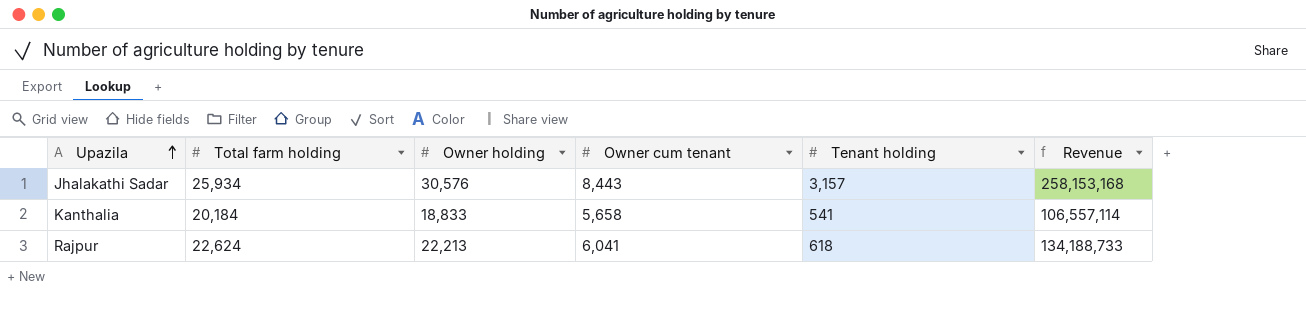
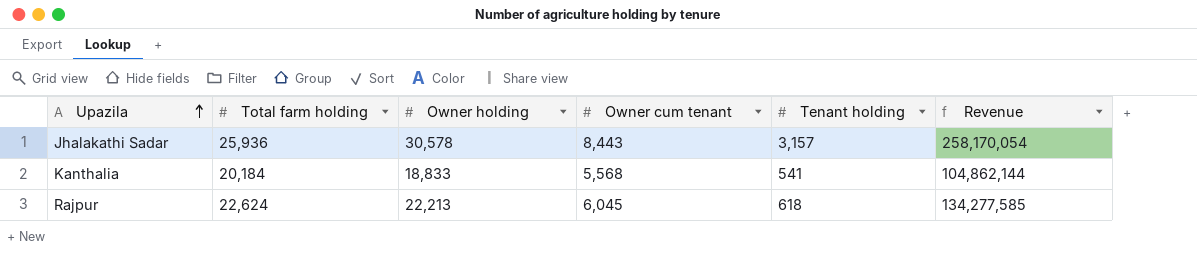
Jhalakathi Sadar | Total farm holding: 25,934 -> 25,936
Jhalakathi Sadar | Owner holding: 30,576 -> 30,578
Jhalakathi Sadar | Revenue: 258,153,168 -> 258,170,054
Kanthalia | Owner cum tenant: 5,658 -> 5,568
Kanthalia | Revenue: 106,557,114 -> 104,862,144
Rajpur | Owner cum tenant: 6,041 -> 6,045
Rajpur | Revenue: 134,188,733 -> 134,277,585

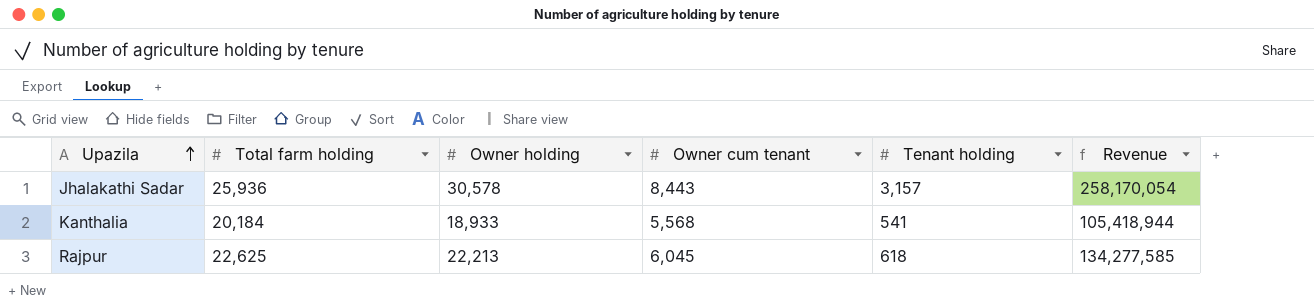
Kanthalia | Owner holding: 18,833 -> 18,933
Kanthalia | Revenue: 104,862,144 -> 105,418,944
Rajpur | Total farm holding: 22,624 -> 22,625

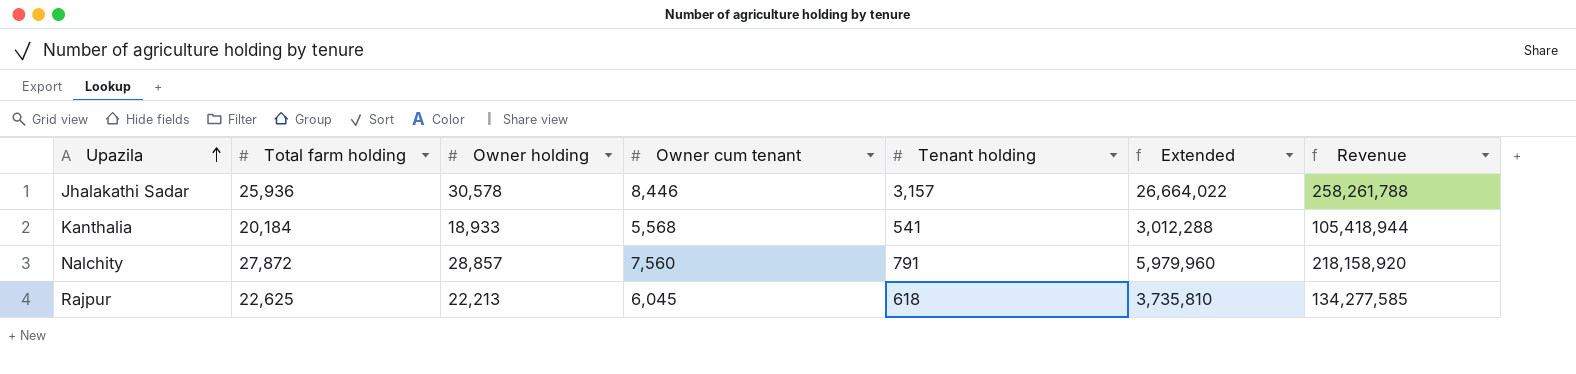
column Extended | formula: none -> [Owner cum tenant] * [Tenant holding]
Jhalakathi Sadar | Owner cum tenant: 8,443 -> 8,446
Jhalakathi Sadar | Revenue: 258,170,054 -> 258,261,788
row Nalchity: none -> 27,872 | 28,857 | 7,560 | 791 | 5,979,960 | 218,158,920

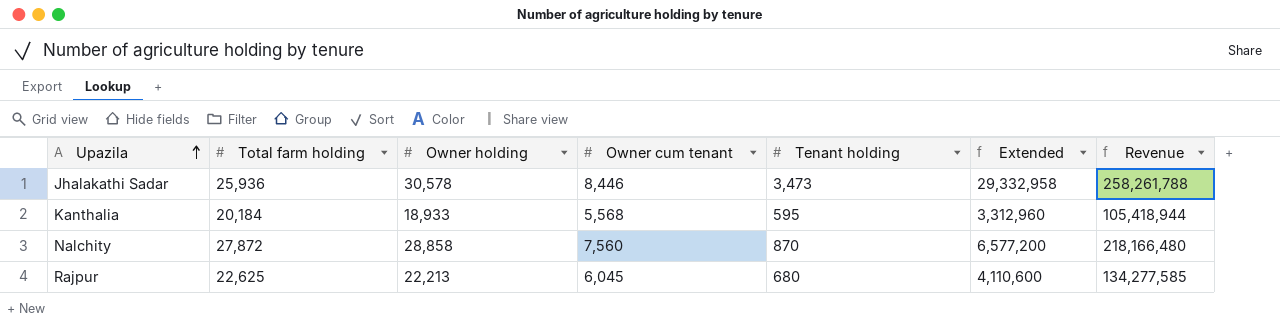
Jhalakathi Sadar | Tenant holding: 3,157 -> 3,473
Jhalakathi Sadar | Extended: 26,664,022 -> 29,332,958
Kanthalia | Tenant holding: 541 -> 595
Kanthalia | Extended: 3,012,288 -> 3,312,960
Nalchity | Owner holding: 28,857 -> 28,858
Nalchity | Tenant holding: 791 -> 870
Nalchity | Extended: 5,979,960 -> 6,577,200
Nalchity | Revenue: 218,158,920 -> 218,166,480
Rajpur | Tenant holding: 618 -> 680
Rajpur | Extended: 3,735,810 -> 4,110,600

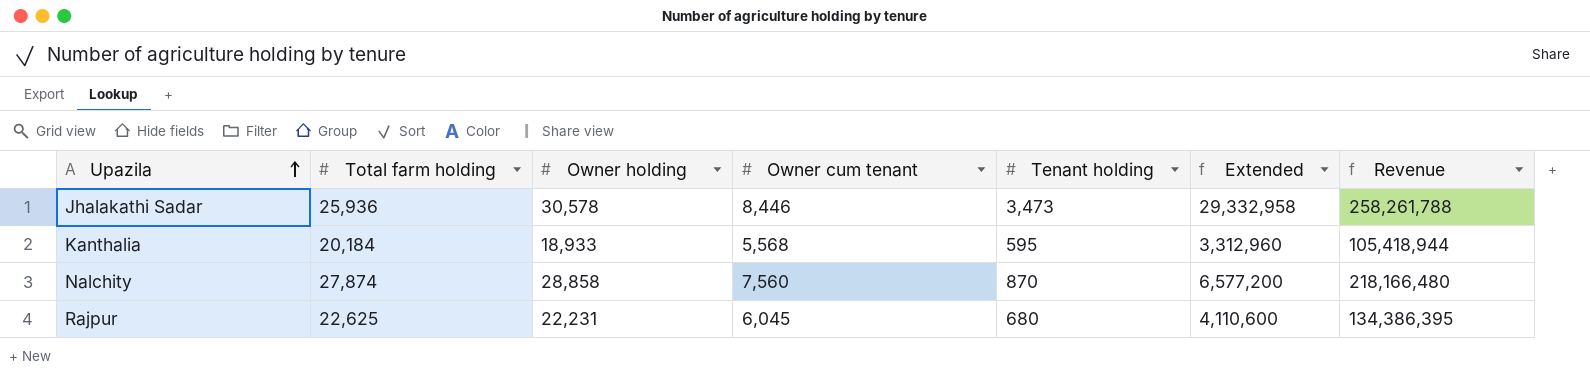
Nalchity | Total farm holding: 27,872 -> 27,874
Rajpur | Owner holding: 22,213 -> 22,231
Rajpur | Revenue: 134,277,585 -> 134,386,395

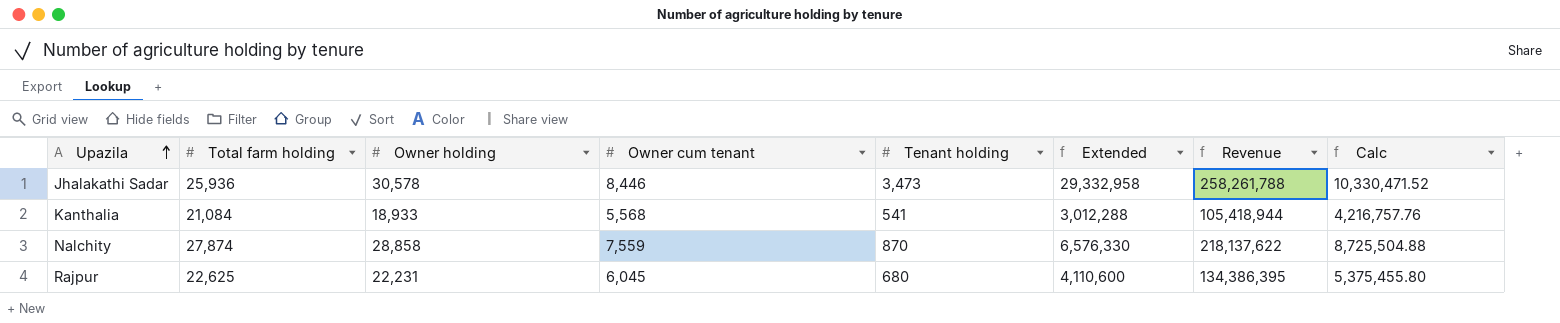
column Calc | formula: none -> [Revenue] * 0.04
Kanthalia | Total farm holding: 20,184 -> 21,084
Kanthalia | Tenant holding: 595 -> 541
Kanthalia | Extended: 3,312,960 -> 3,012,288
Nalchity | Owner cum tenant: 7,560 -> 7,559
Nalchity | Extended: 6,577,200 -> 6,576,330
Nalchity | Revenue: 218,166,480 -> 218,137,622

